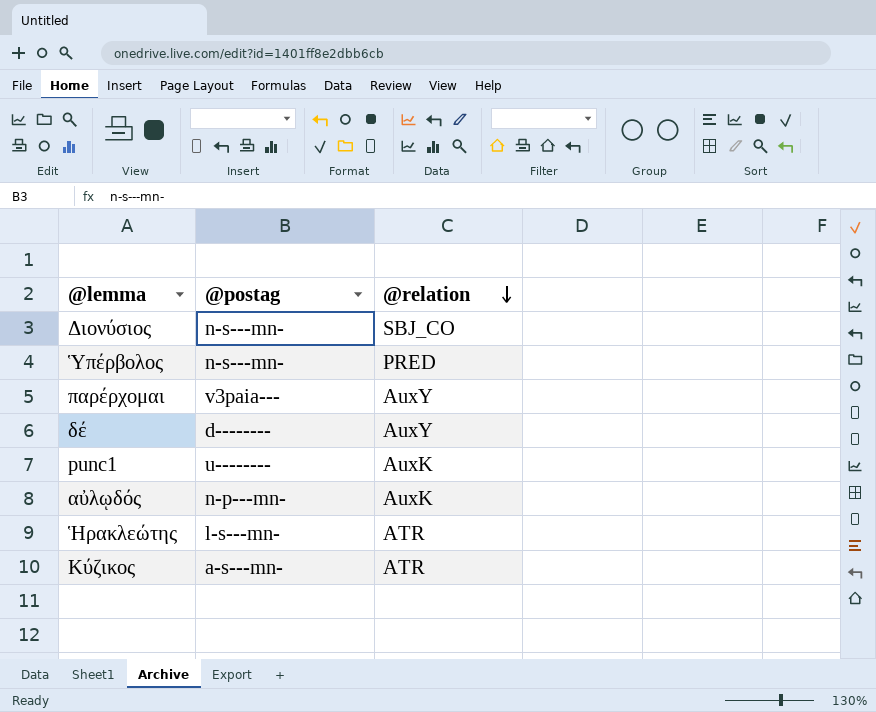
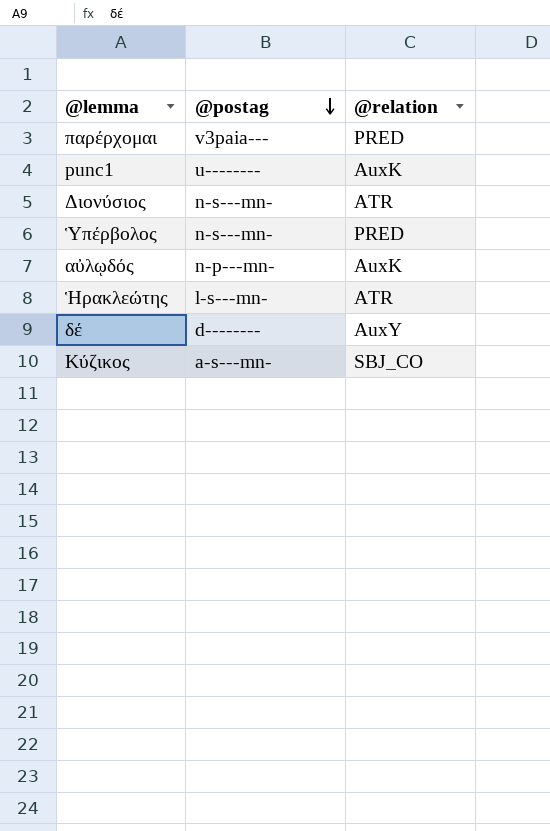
row order: @relation descending -> @postag descending
παρέρχομαι | @relation: AuxY -> PRED
Διονύσιος | @relation: SBJ_CO -> ATR
Κύζικος | @relation: ATR -> SBJ_CO

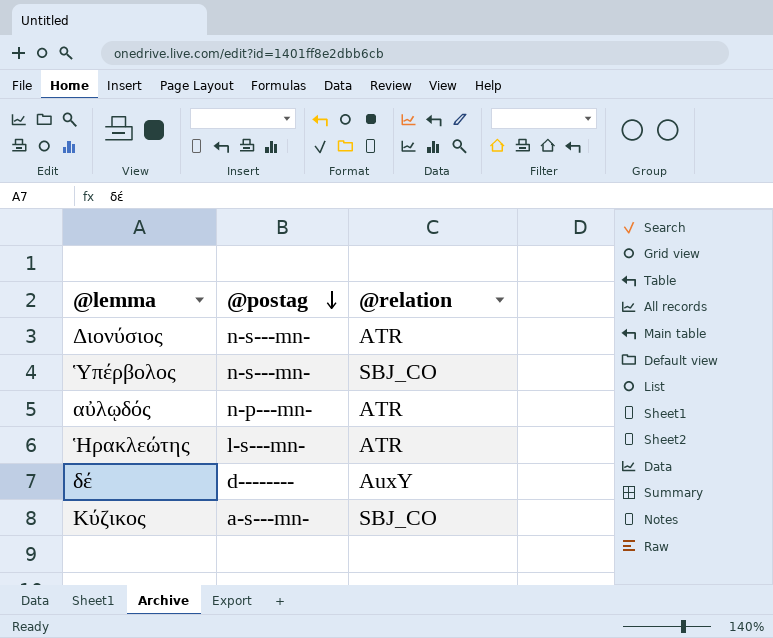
row παρέρχομαι: v3paia--- | PRED -> none
row punc1: u-------- | AuxK -> none
Ὑπέρβολος | @relation: PRED -> SBJ_CO
αὐλῳδός | @relation: AuxK -> ATR

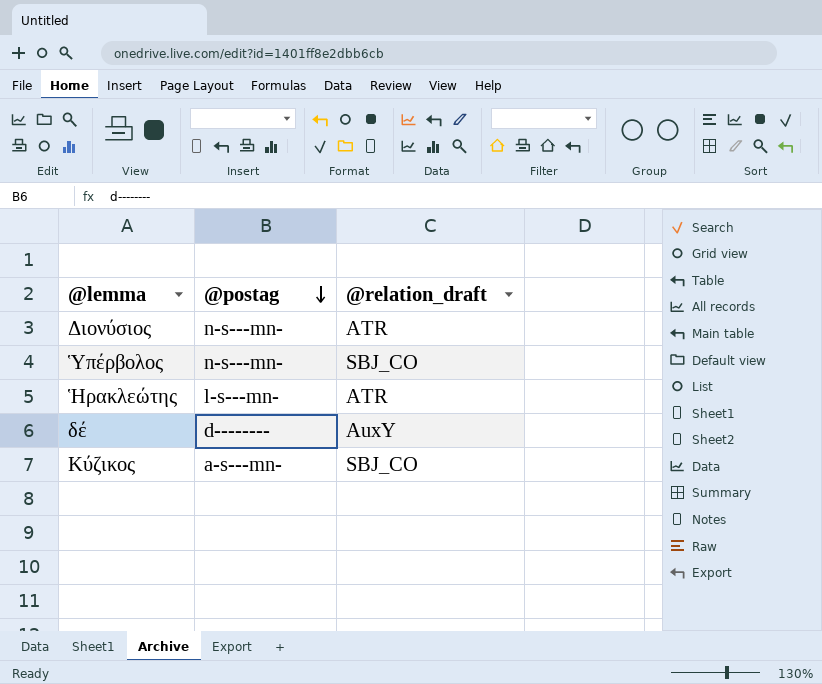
column name: @relation -> @relation_draft
row αὐλῳδός: n-p---mn- | ATR -> none

